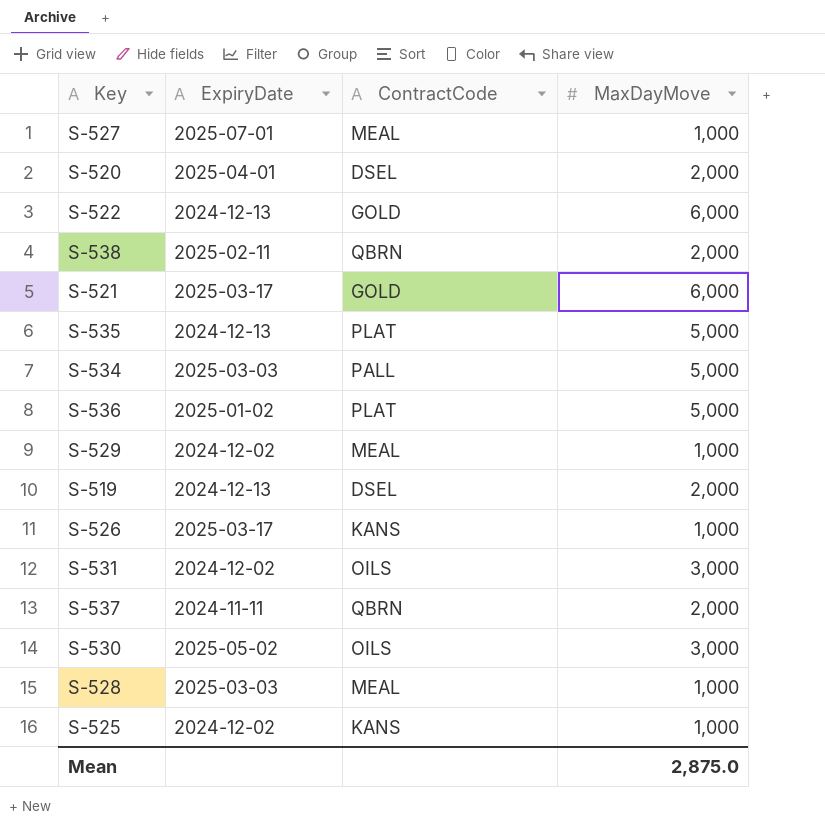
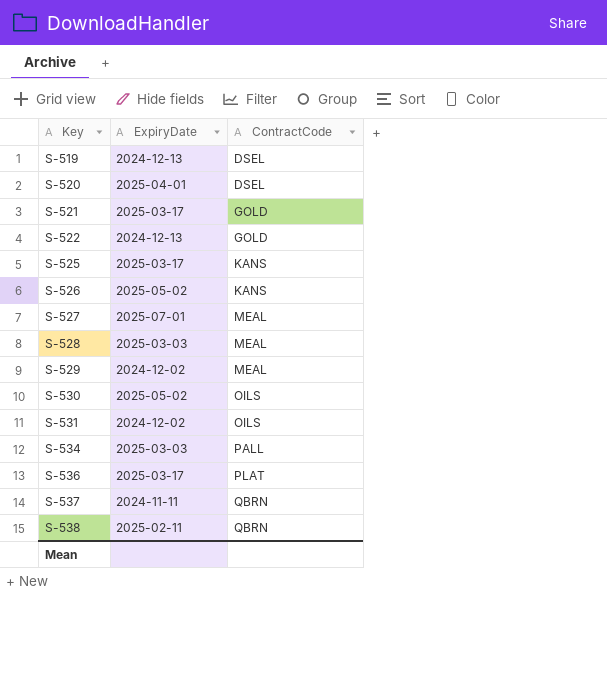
row order: none -> Key ascending
column MaxDayMove | position: 4 -> none
row S-535: 2024-12-13 | PLAT | 5,000 -> none
S-525 | ExpiryDate: 2024-12-02 -> 2025-03-17
S-526 | ExpiryDate: 2025-03-17 -> 2025-05-02
S-536 | ExpiryDate: 2025-01-02 -> 2025-03-17

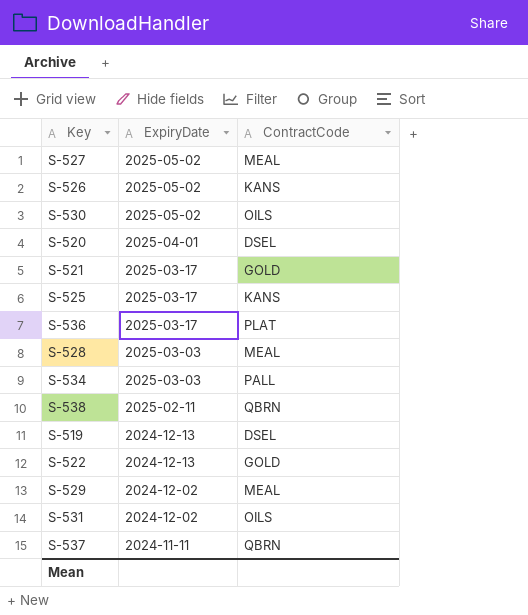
row order: Key ascending -> ExpiryDate descending
S-527 | ExpiryDate: 2025-07-01 -> 2025-05-02

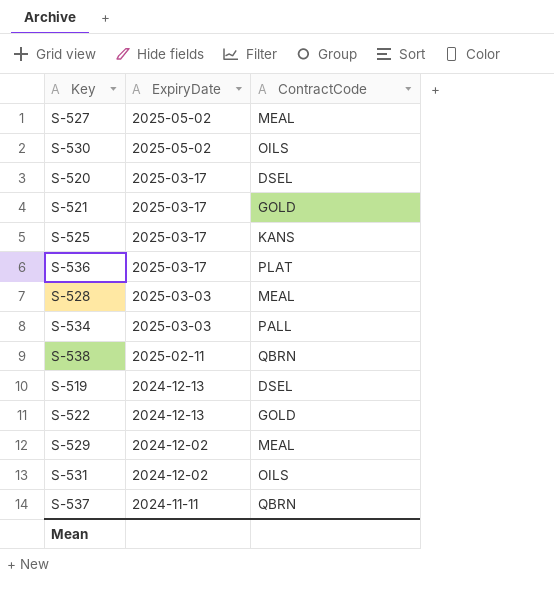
row S-526: 2025-05-02 | KANS -> none
S-520 | ExpiryDate: 2025-04-01 -> 2025-03-17

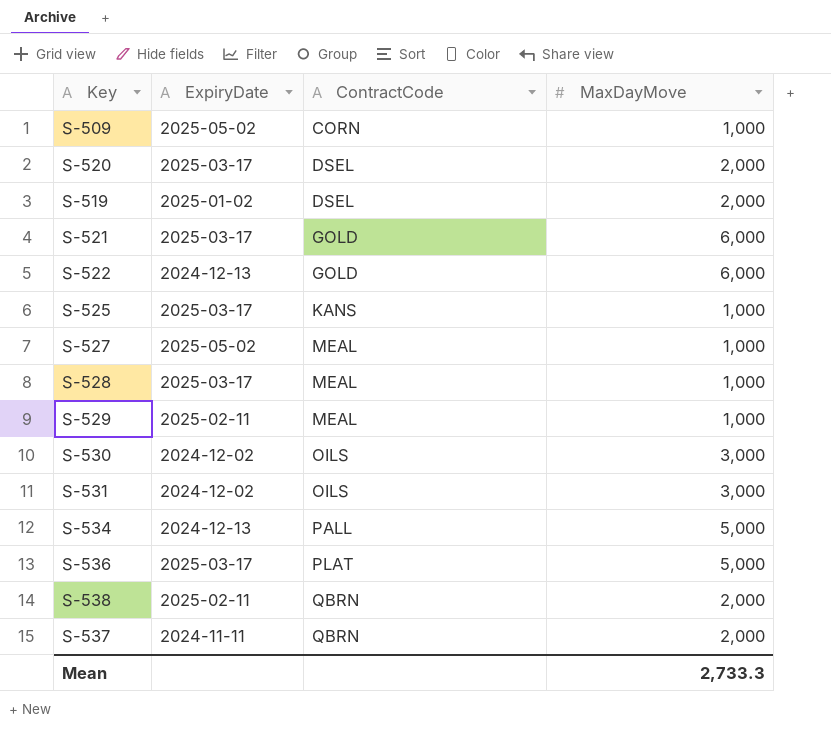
row order: ExpiryDate descending -> ContractCode ascending
column MaxDayMove | position: none -> 4
row S-509: none -> 2025-05-02 | CORN | 1,000
S-519 | ExpiryDate: 2024-12-13 -> 2025-01-02
S-528 | ExpiryDate: 2025-03-03 -> 2025-03-17
S-529 | ExpiryDate: 2024-12-02 -> 2025-02-11
S-530 | ExpiryDate: 2025-05-02 -> 2024-12-02
S-534 | ExpiryDate: 2025-03-03 -> 2024-12-13

